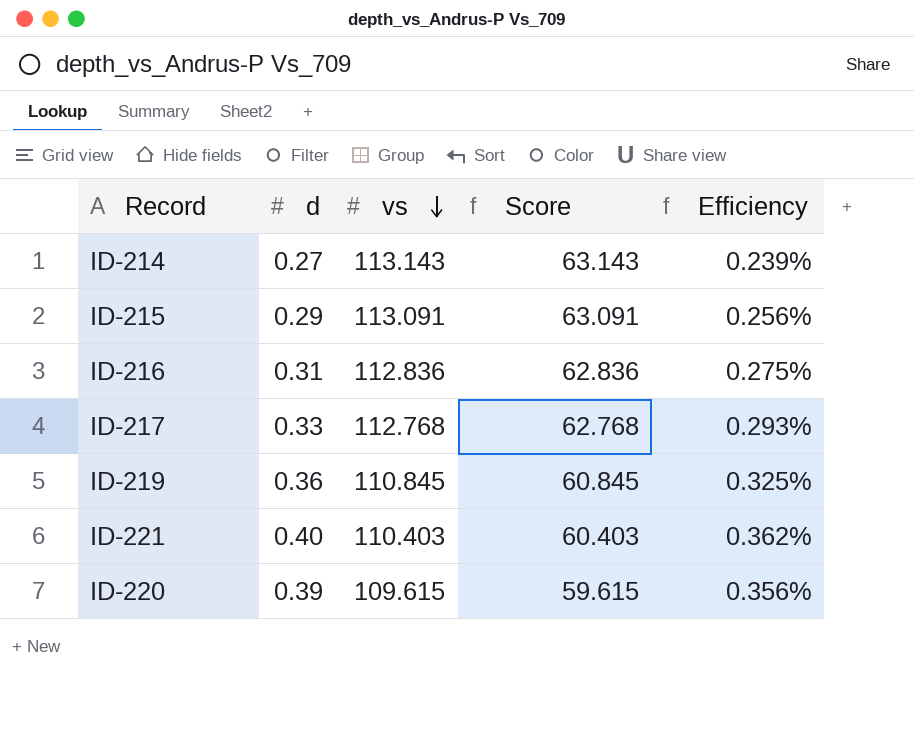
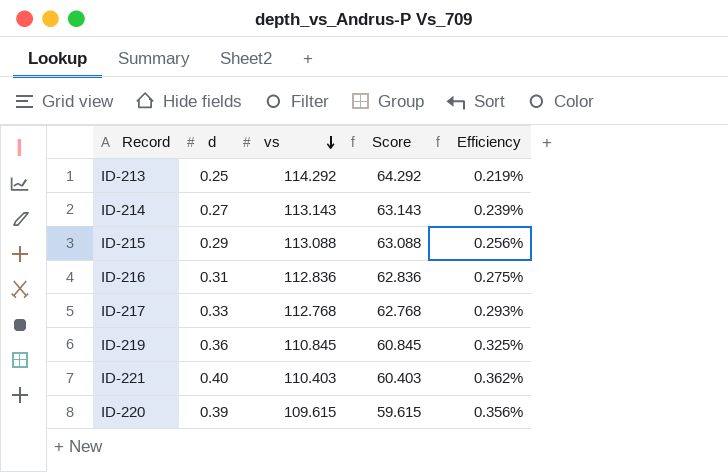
row ID-213: none -> 0.25 | 114.292 | 64.292 | 0.219%
ID-215 | vs: 113.091 -> 113.088
ID-215 | Score: 63.091 -> 63.088

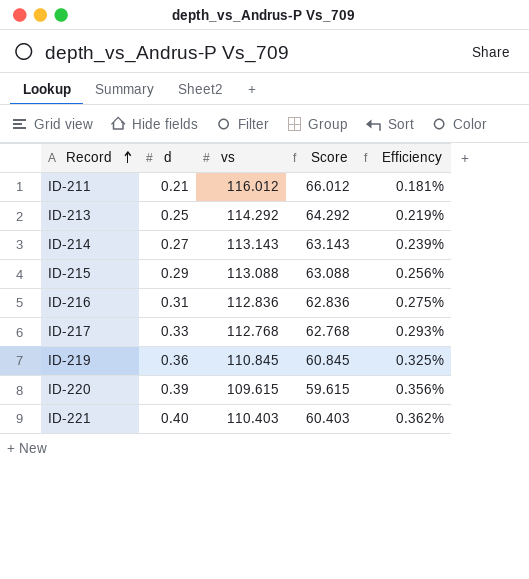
row order: vs descending -> Record ascending
row ID-211: none -> 0.21 | 116.012 | 66.012 | 0.181%

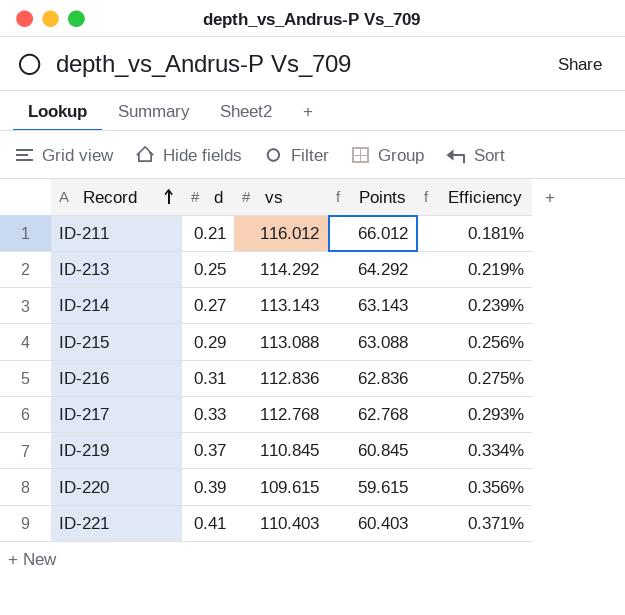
column name: Score -> Points
ID-219 | d: 0.36 -> 0.37
ID-219 | Efficiency: 0.325% -> 0.334%
ID-221 | d: 0.40 -> 0.41
ID-221 | Efficiency: 0.362% -> 0.371%

